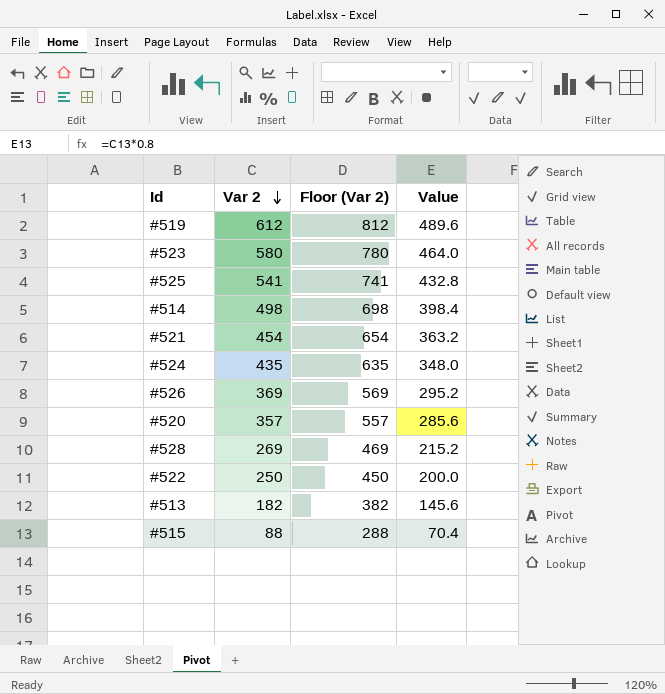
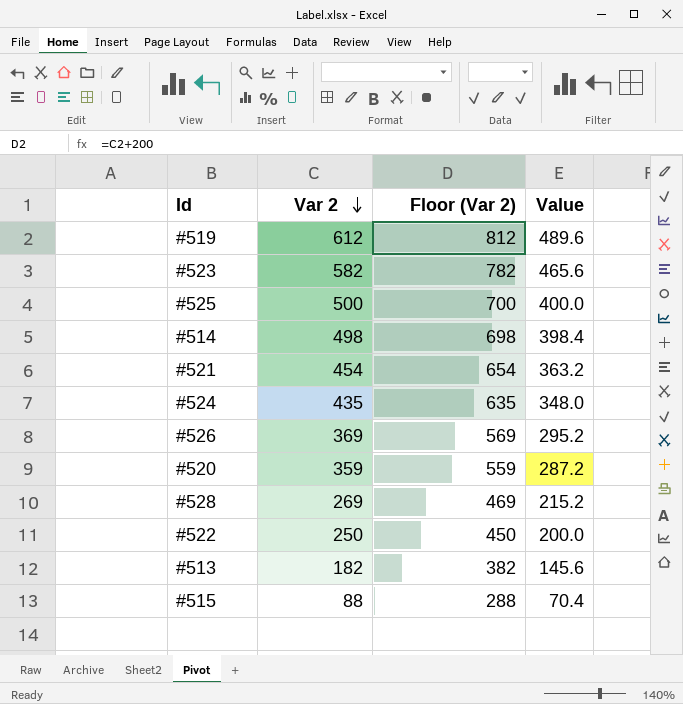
#523 | Var 2: 580 -> 582
#523 | Floor (Var 2): 780 -> 782
#523 | Value: 464.0 -> 465.6
#525 | Var 2: 541 -> 500
#525 | Floor (Var 2): 741 -> 700
#525 | Value: 432.8 -> 400.0
#520 | Var 2: 357 -> 359
#520 | Floor (Var 2): 557 -> 559
#520 | Value: 285.6 -> 287.2

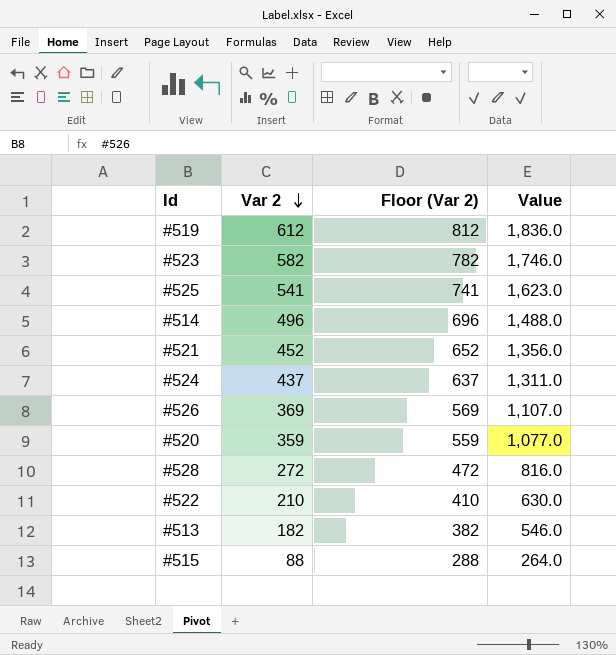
column Value | formula: [Var 2] * 0.8 -> [Var 2] * 3
#525 | Var 2: 500 -> 541
#525 | Floor (Var 2): 700 -> 741
#514 | Var 2: 498 -> 496
#514 | Floor (Var 2): 698 -> 696
#521 | Var 2: 454 -> 452
#521 | Floor (Var 2): 654 -> 652
#524 | Var 2: 435 -> 437
#524 | Floor (Var 2): 635 -> 637
#528 | Var 2: 269 -> 272
#528 | Floor (Var 2): 469 -> 472
#522 | Var 2: 250 -> 210
#522 | Floor (Var 2): 450 -> 410

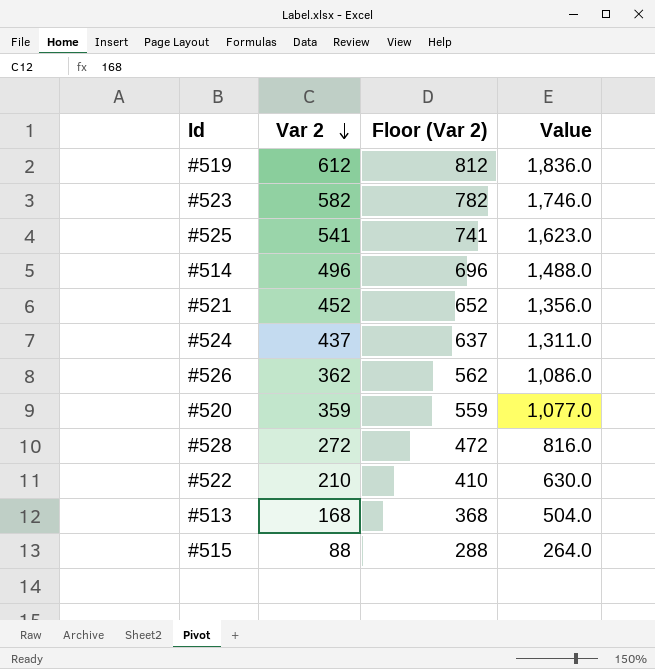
#526 | Var 2: 369 -> 362
#526 | Floor (Var 2): 569 -> 562
#526 | Value: 1,107.0 -> 1,086.0
#513 | Var 2: 182 -> 168
#513 | Floor (Var 2): 382 -> 368
#513 | Value: 546.0 -> 504.0

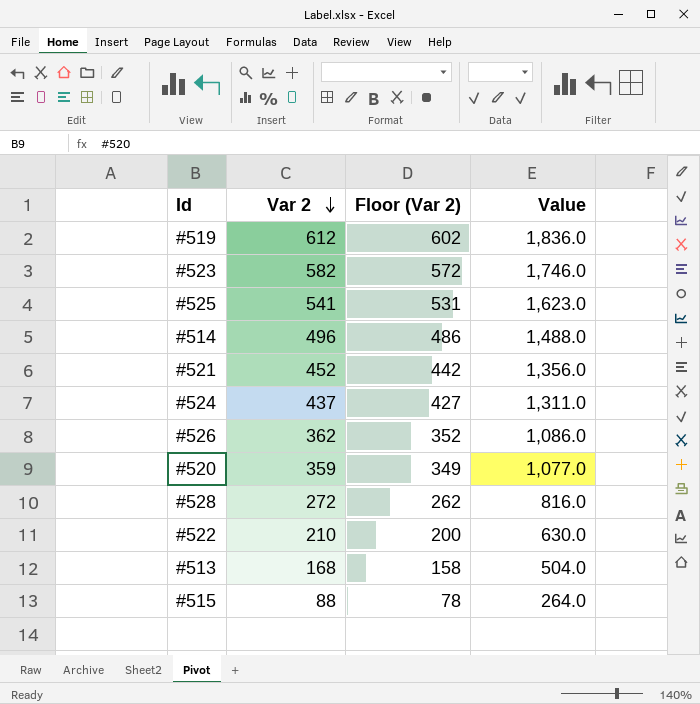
column Floor (Var 2) | formula: [Var 2] + 200 -> [Var 2] - 10

